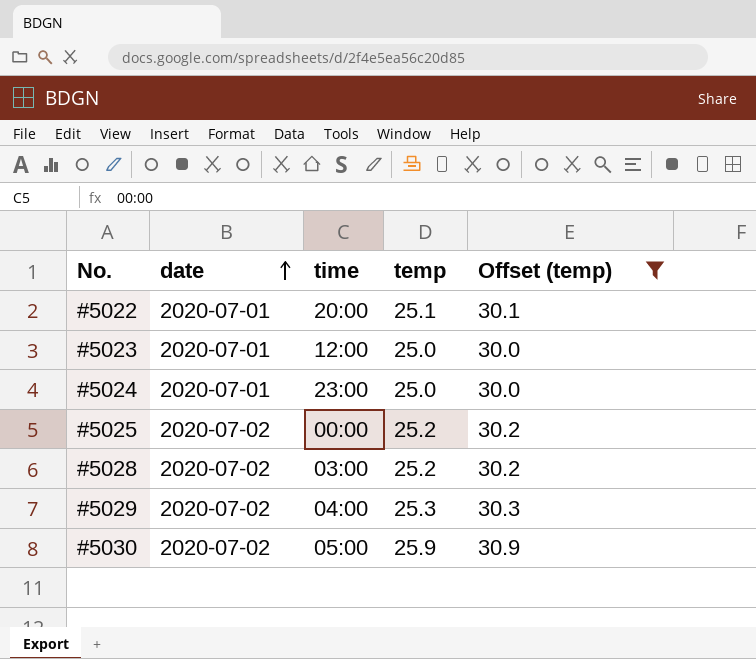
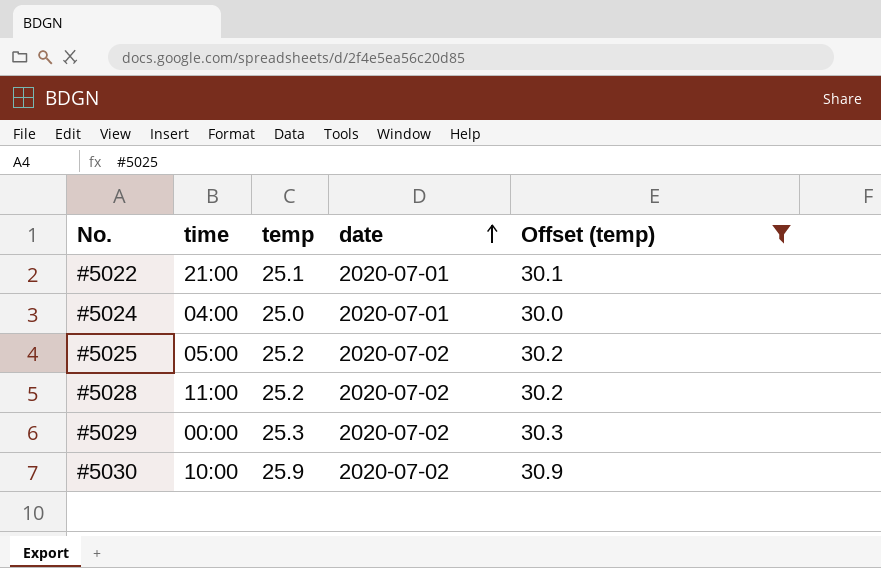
column date | position: 2 -> 4
row #5023: 2020-07-01 | 12:00 | 25.0 | 30.0 -> none
#5022 | time: 20:00 -> 21:00
#5024 | time: 23:00 -> 04:00
#5025 | time: 00:00 -> 05:00
#5028 | time: 03:00 -> 11:00
#5029 | time: 04:00 -> 00:00
#5030 | time: 05:00 -> 10:00

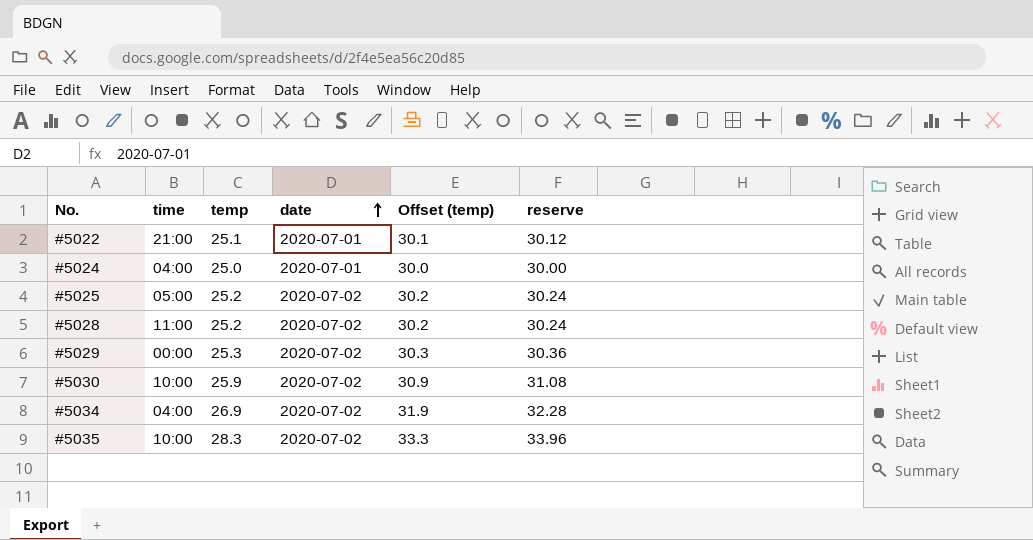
filter: Offset (temp) <= 30.9 -> none
column reserve | formula: none -> [temp] * 1.2

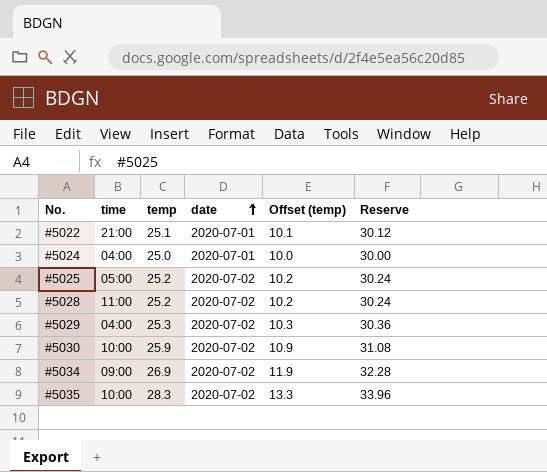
column Offset (temp) | formula: [temp] + 5 -> [temp] - 15
column name: reserve -> Reserve
#5029 | time: 00:00 -> 04:00
#5034 | time: 04:00 -> 09:00

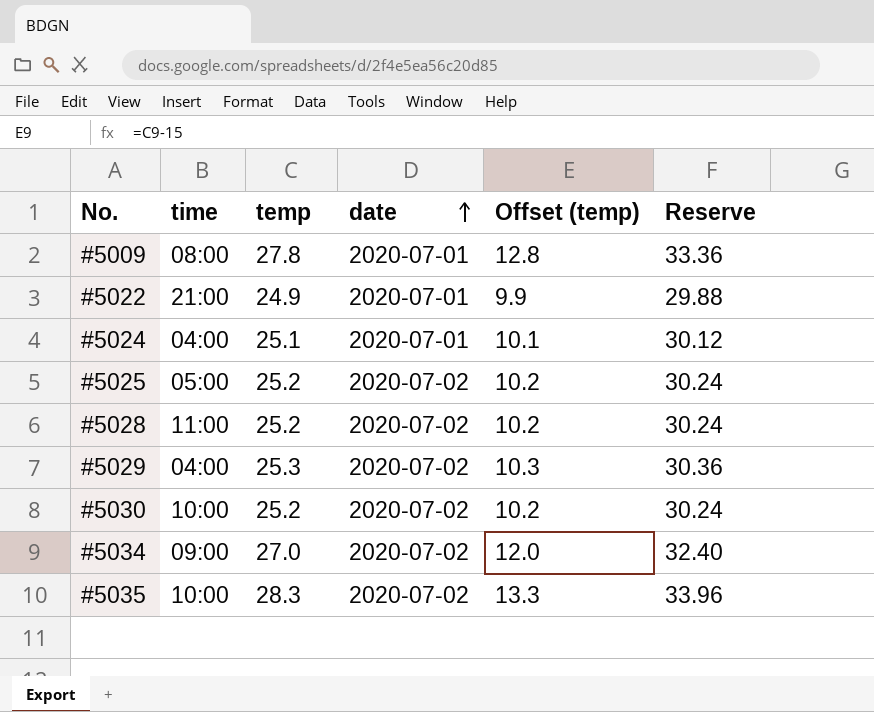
row #5009: none -> 08:00 | 27.8 | 2020-07-01 | 12.8 | 33.36
#5022 | temp: 25.1 -> 24.9
#5022 | Offset (temp): 10.1 -> 9.9
#5022 | Reserve: 30.12 -> 29.88
#5024 | temp: 25.0 -> 25.1
#5024 | Offset (temp): 10.0 -> 10.1
#5024 | Reserve: 30.00 -> 30.12
#5030 | temp: 25.9 -> 25.2
#5030 | Offset (temp): 10.9 -> 10.2
#5030 | Reserve: 31.08 -> 30.24
#5034 | temp: 26.9 -> 27.0
#5034 | Offset (temp): 11.9 -> 12.0
#5034 | Reserve: 32.28 -> 32.40

